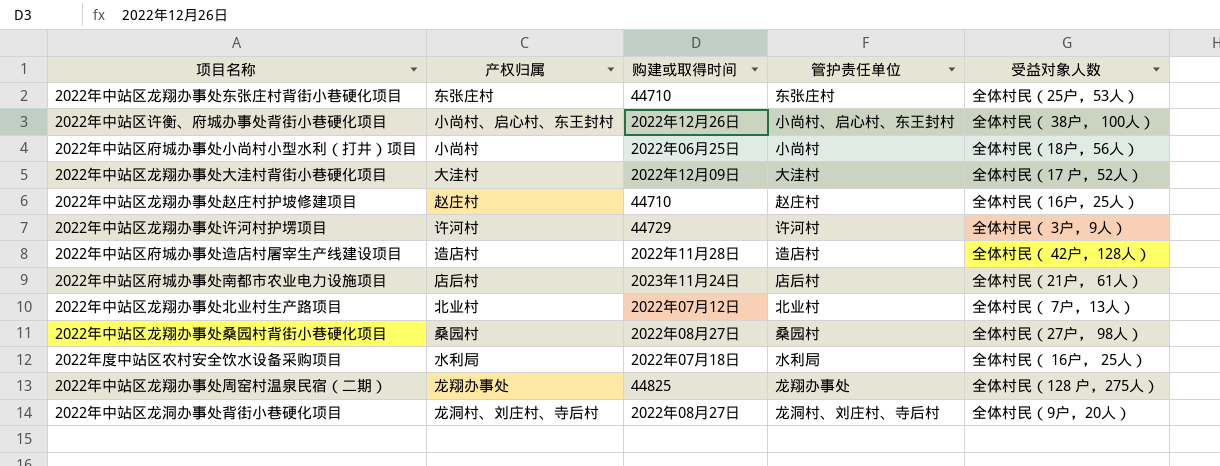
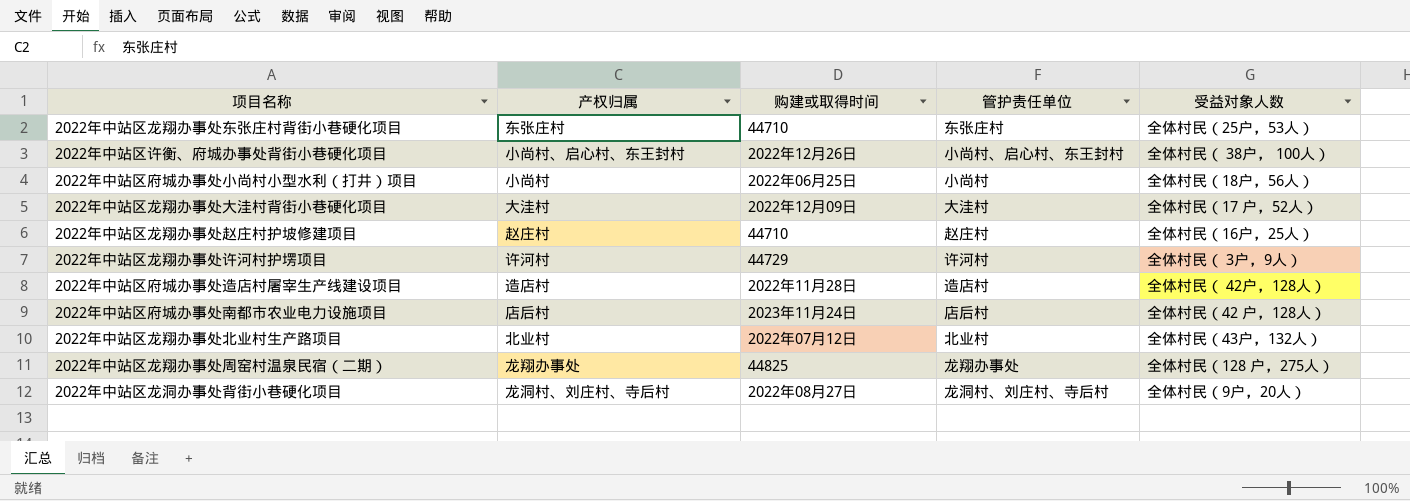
row 2022年中站区龙翔办事处桑园村背街小巷硬化项目: 桑园村 | 2022年08月27日 | 桑园村 | 全体村民（27户， 98人） -> none
row 2022年度中站区农村安全饮水设备采购项目: 水利局 | 2022年07月18日 | 水利局 | 全体村民（ 16户， 25人） -> none
2022年中站区府城办事处南都市农业电力设施项目 | 受益对象人数: 全体村民（21户， 61人） -> 全体村民（42 户，128人）
2022年中站区龙翔办事处北业村生产路项目 | 受益对象人数: 全体村民（ 7户，13人） -> 全体村民（43户，132人）

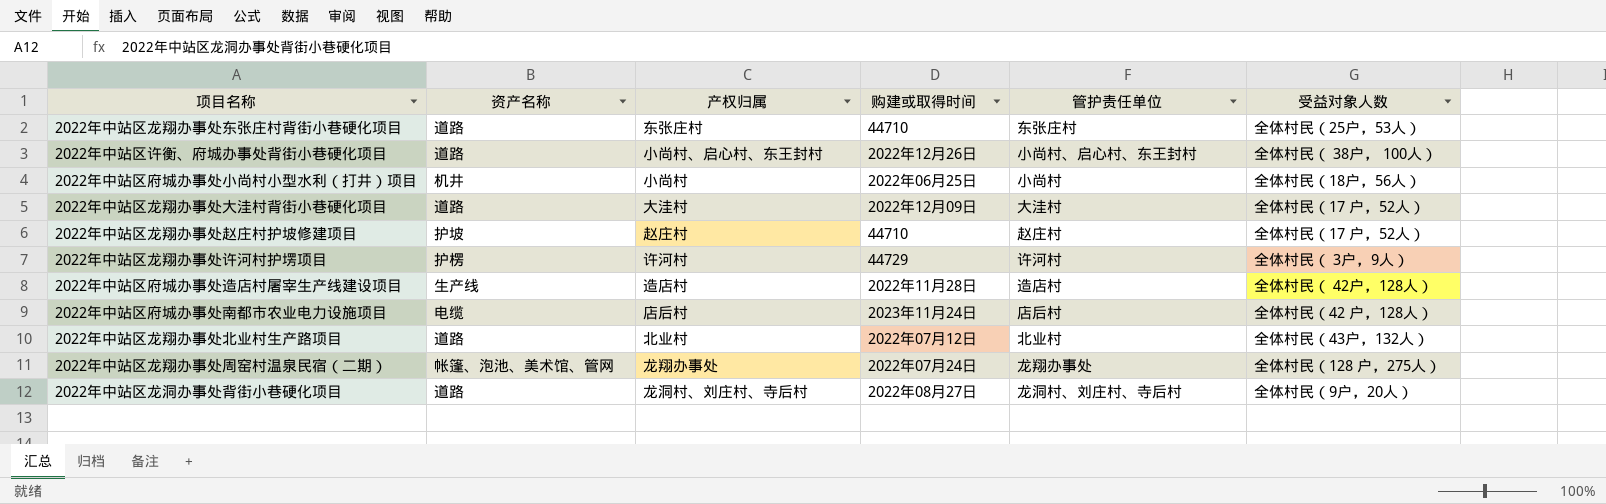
column 资产名称 | position: none -> 2
2022年中站区龙翔办事处赵庄村护坡修建项目 | 受益对象人数: 全体村民（16户，25人） -> 全体村民（17 户，52人）
2022年中站区龙翔办事处周窑村温泉民宿（二期） | 购建或取得时间: 44825 -> 2022年07月24日

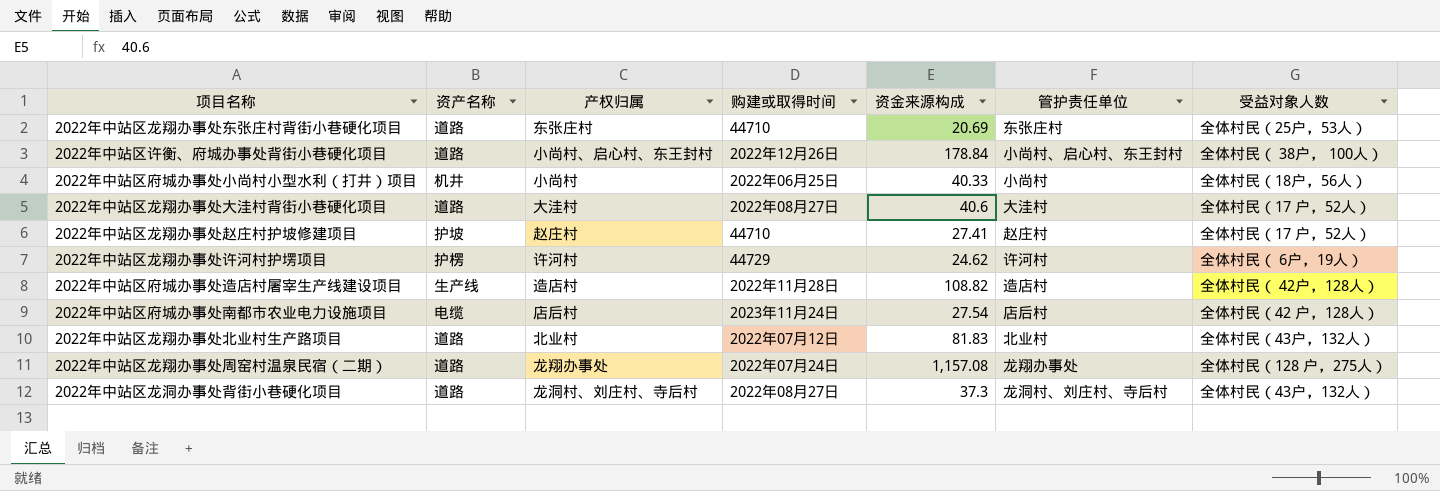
column 资金来源构成 | position: none -> 5
2022年中站区龙翔办事处大洼村背街小巷硬化项目 | 购建或取得时间: 2022年12月09日 -> 2022年08月27日
2022年中站区龙翔办事处许河村护塄项目 | 受益对象人数: 全体村民（ 3户，9人） -> 全体村民（ 6户，19人）
2022年中站区龙翔办事处周窑村温泉民宿（二期） | 资产名称: 帐篷、泡池、美术馆、管网 -> 道路
2022年中站区龙洞办事处背街小巷硬化项目 | 受益对象人数: 全体村民（9户，20人） -> 全体村民（43户，132人）

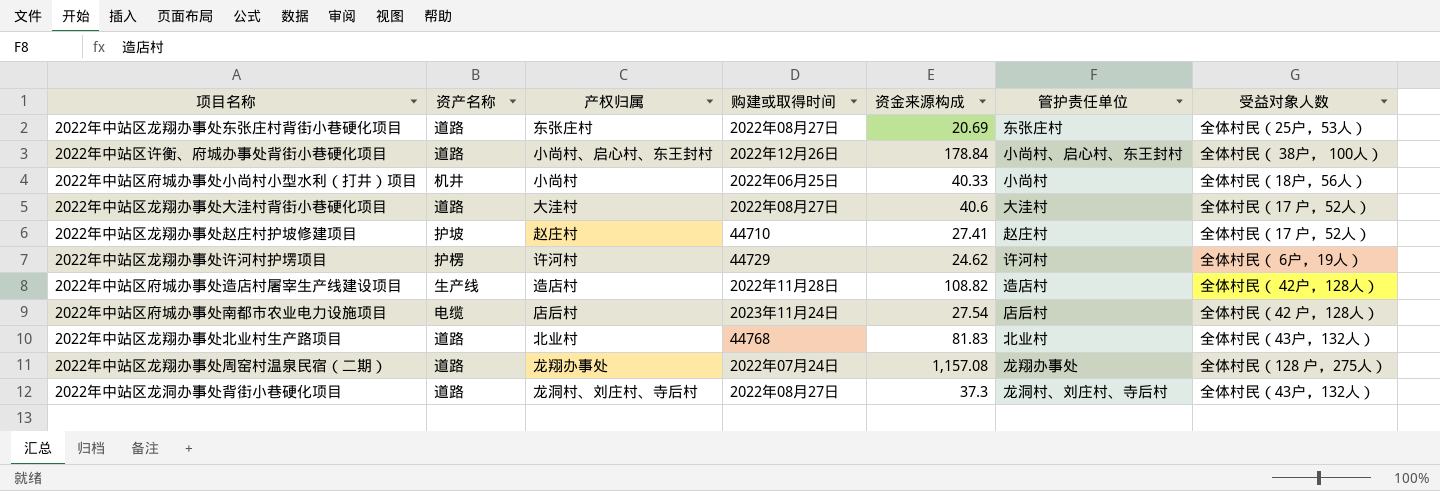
2022年中站区龙翔办事处东张庄村背街小巷硬化项目 | 购建或取得时间: 44710 -> 2022年08月27日
2022年中站区龙翔办事处北业村生产路项目 | 购建或取得时间: 2022年07月12日 -> 44768

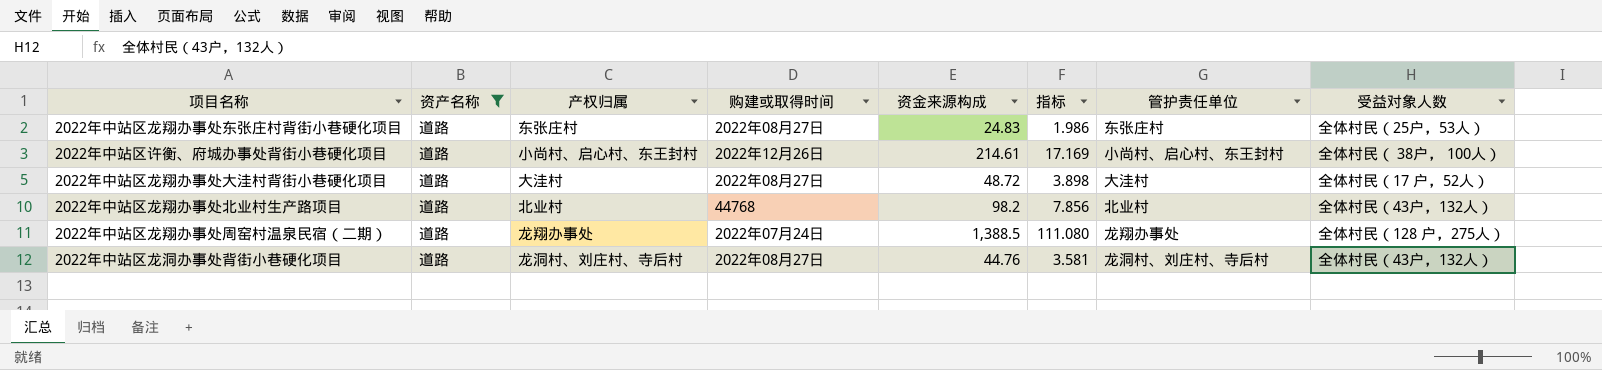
filter: none -> 资产名称 = 道路
column 指标 | formula: none -> [资金来源构成] * 0.08
2022年中站区龙翔办事处东张庄村背街小巷硬化项目 | 资金来源构成: 20.69 -> 24.83
2022年中站区许衡、府城办事处背街小巷硬化项目 | 资金来源构成: 178.84 -> 214.61
2022年中站区龙翔办事处大洼村背街小巷硬化项目 | 资金来源构成: 40.6 -> 48.72
2022年中站区龙翔办事处北业村生产路项目 | 资金来源构成: 81.83 -> 98.2
2022年中站区龙翔办事处周窑村温泉民宿（二期） | 资金来源构成: 1,157.08 -> 1,388.5
2022年中站区龙洞办事处背街小巷硬化项目 | 资金来源构成: 37.3 -> 44.76

